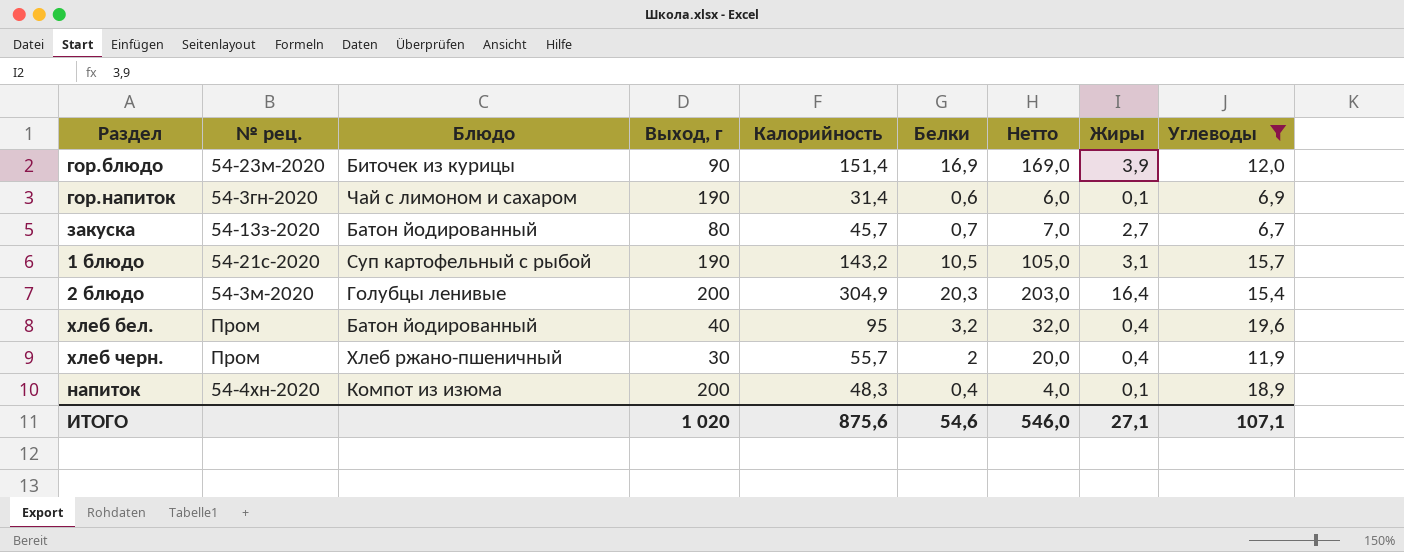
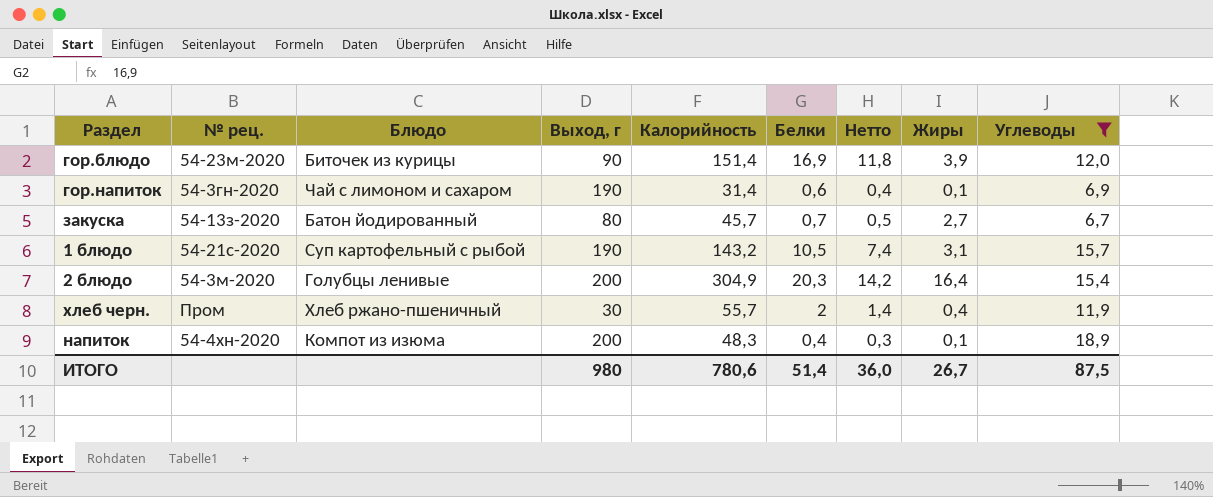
column Нетто | formula: [Белки] * 10 -> [Белки] * 0,7
row хлеб бел.: Пром | Батон йодированный | 40 | 95 | 3,2 | 32,0 | 0,4 | 19,6 -> none
ИТОГО | Выход, г: 1 020 -> 980
ИТОГО | Калорийность: 875,6 -> 780,6
ИТОГО | Белки: 54,6 -> 51,4
ИТОГО | Нетто: 546,0 -> 36,0
ИТОГО | Жиры: 27,1 -> 26,7
ИТОГО | Углеводы: 107,1 -> 87,5

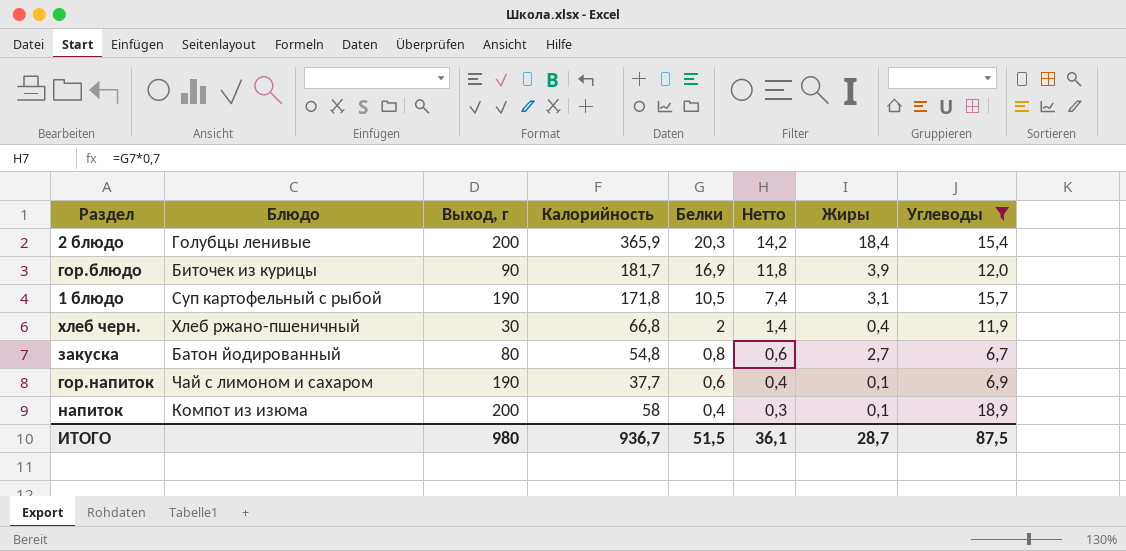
row order: none -> Белки descending
column № рец. | position: 2 -> none
2 блюдо | Калорийность: 304,9 -> 365,9
2 блюдо | Жиры: 16,4 -> 18,4
гор.блюдо | Калорийность: 151,4 -> 181,7
1 блюдо | Калорийность: 143,2 -> 171,8
хлеб черн. | Калорийность: 55,7 -> 66,8
закуска | Калорийность: 45,7 -> 54,8
закуска | Белки: 0,7 -> 0,8
закуска | Нетто: 0,5 -> 0,6
гор.напиток | Калорийность: 31,4 -> 37,7
напиток | Калорийность: 48,3 -> 58
ИТОГО | Калорийность: 780,6 -> 936,7
ИТОГО | Белки: 51,4 -> 51,5
ИТОГО | Нетто: 36,0 -> 36,1
ИТОГО | Жиры: 26,7 -> 28,7

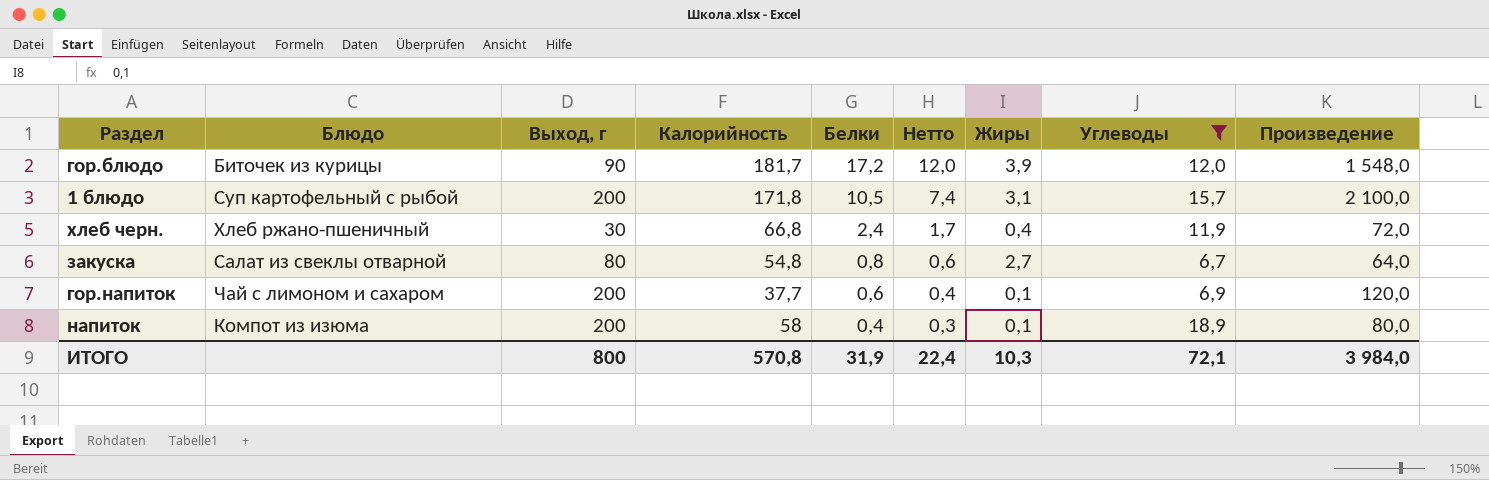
column Произведение | formula: none -> [Выход, г] * [Белки]
row 2 блюдо: Голубцы ленивые | 200 | 365,9 | 20,3 | 14,2 | 18,4 | 15,4 -> none
гор.блюдо | Белки: 16,9 -> 17,2
гор.блюдо | Нетто: 11,8 -> 12,0
1 блюдо | Выход, г: 190 -> 200
хлеб черн. | Белки: 2 -> 2,4
хлеб черн. | Нетто: 1,4 -> 1,7
закуска | Блюдо: Батон йодированный -> Салат из свеклы отварной
гор.напиток | Выход, г: 190 -> 200
ИТОГО | Выход, г: 980 -> 800
ИТОГО | Калорийность: 936,7 -> 570,8
ИТОГО | Белки: 51,5 -> 31,9
ИТОГО | Нетто: 36,1 -> 22,4
ИТОГО | Жиры: 28,7 -> 10,3
ИТОГО | Углеводы: 87,5 -> 72,1

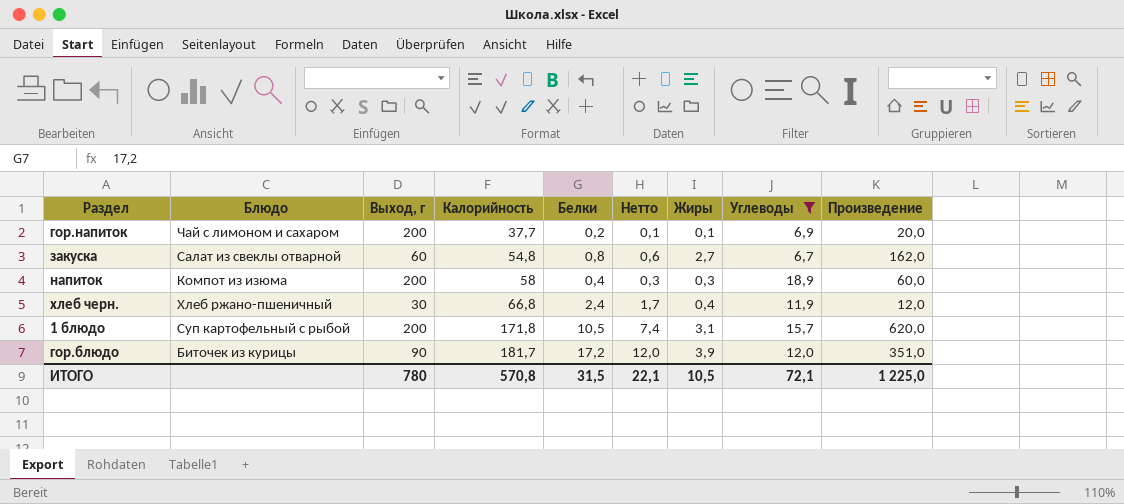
row order: Белки descending -> Калорийность ascending
column Произведение | formula: [Выход, г] * [Белки] -> [Выход, г] * [Жиры]
гор.напиток | Белки: 0,6 -> 0,2
гор.напиток | Нетто: 0,4 -> 0,1
закуска | Выход, г: 80 -> 60
напиток | Жиры: 0,1 -> 0,3
ИТОГО | Выход, г: 800 -> 780
ИТОГО | Белки: 31,9 -> 31,5
ИТОГО | Нетто: 22,4 -> 22,1
ИТОГО | Жиры: 10,3 -> 10,5
ИТОГО | Произведение: 3 984,0 -> 1 225,0

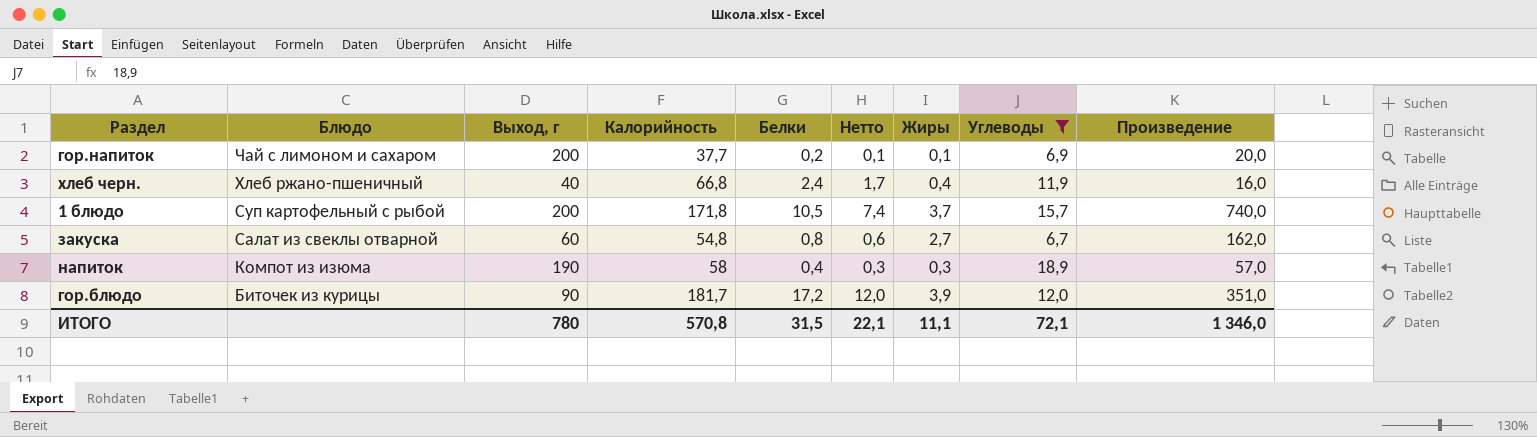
row order: Калорийность ascending -> Блюдо descending
хлеб черн. | Выход, г: 30 -> 40
хлеб черн. | Произведение: 12,0 -> 16,0
1 блюдо | Жиры: 3,1 -> 3,7
1 блюдо | Произведение: 620,0 -> 740,0
напиток | Выход, г: 200 -> 190
напиток | Произведение: 60,0 -> 57,0
ИТОГО | Жиры: 10,5 -> 11,1
ИТОГО | Произведение: 1 225,0 -> 1 346,0

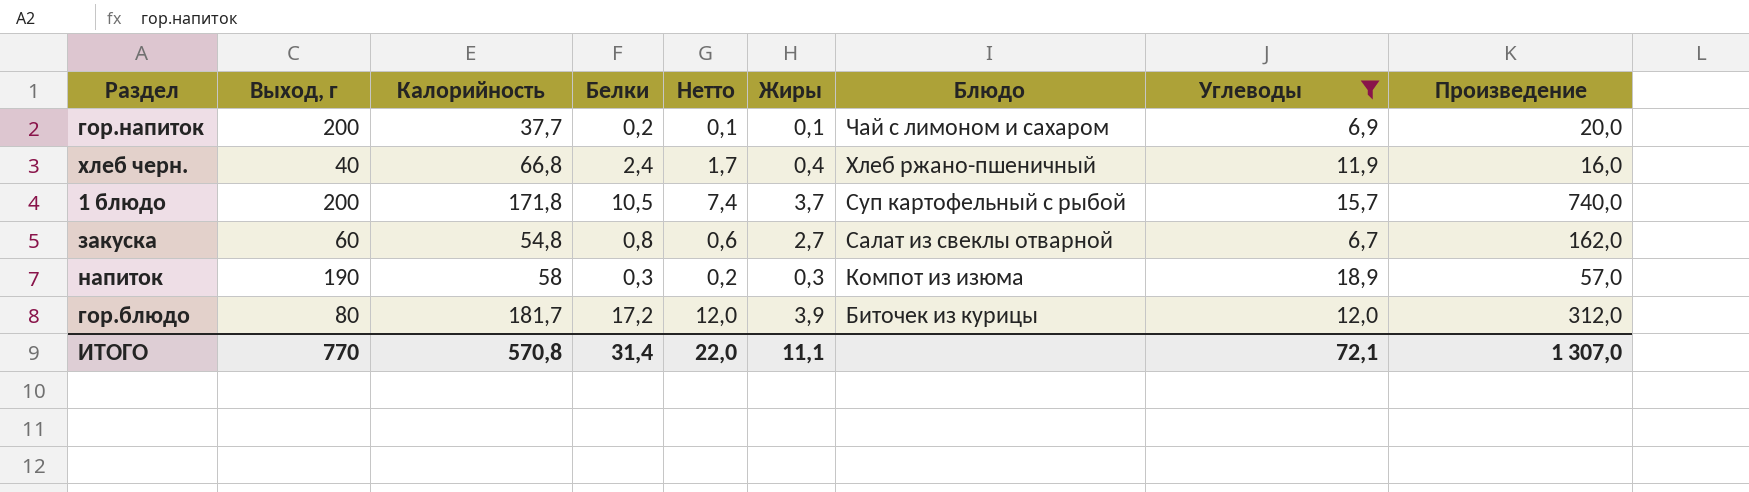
column Блюдо | position: 2 -> 7
напиток | Белки: 0,4 -> 0,3
напиток | Нетто: 0,3 -> 0,2
гор.блюдо | Выход, г: 90 -> 80
гор.блюдо | Произведение: 351,0 -> 312,0
ИТОГО | Выход, г: 780 -> 770
ИТОГО | Белки: 31,5 -> 31,4
ИТОГО | Нетто: 22,1 -> 22,0
ИТОГО | Произведение: 1 346,0 -> 1 307,0

